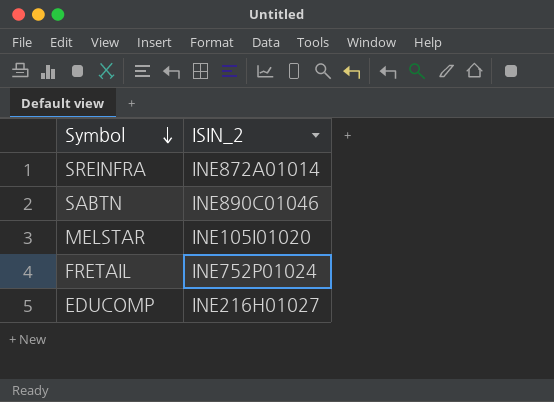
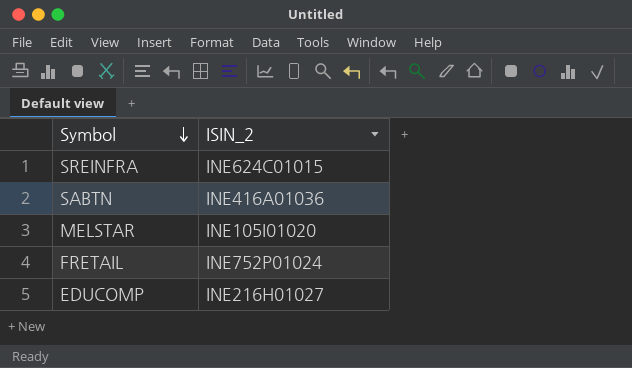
SREINFRA | ISIN_2: INE872A01014 -> INE624C01015
SABTN | ISIN_2: INE890C01046 -> INE416A01036

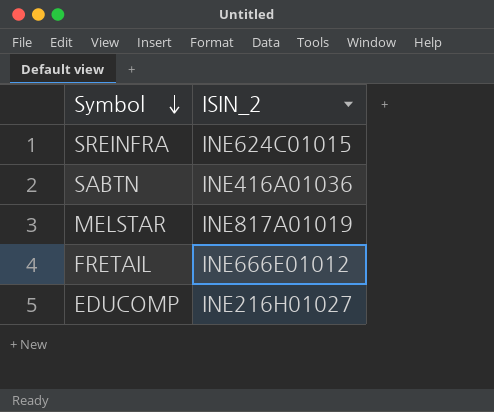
MELSTAR | ISIN_2: INE105I01020 -> INE817A01019
FRETAIL | ISIN_2: INE752P01024 -> INE666E01012

